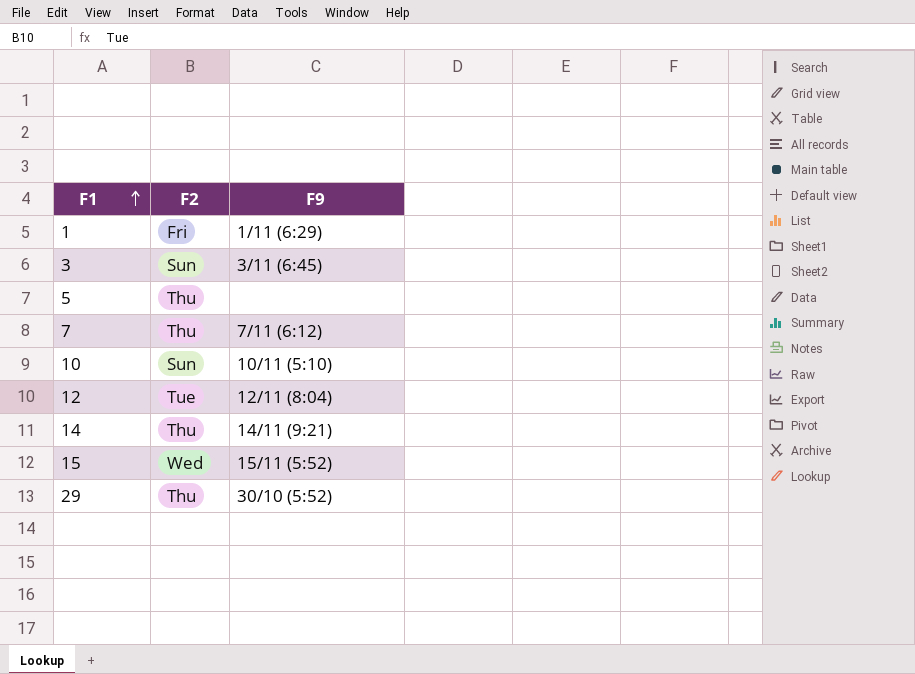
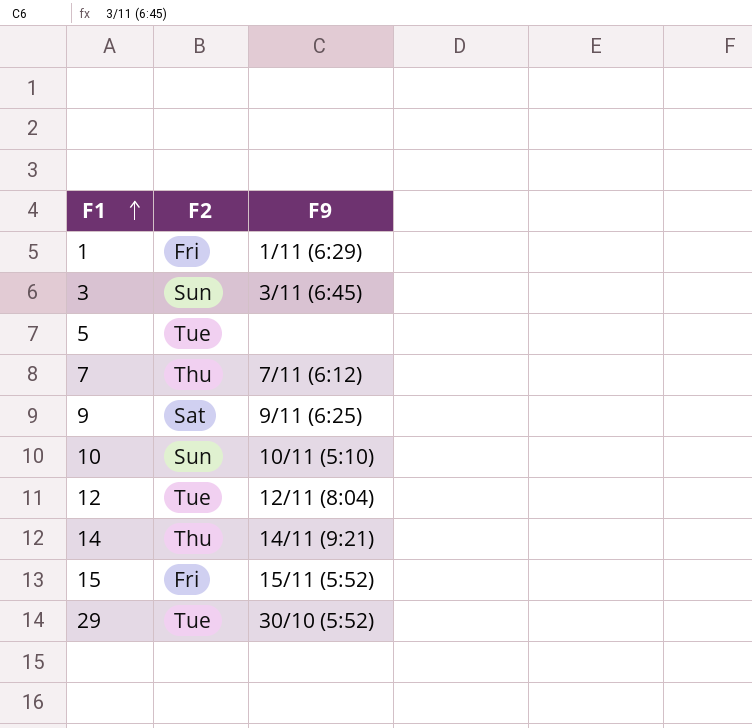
5 | F2: Thu -> Tue
row 9: none -> Sat | 9/11 (6:25)
15 | F2: Wed -> Fri
29 | F2: Thu -> Tue

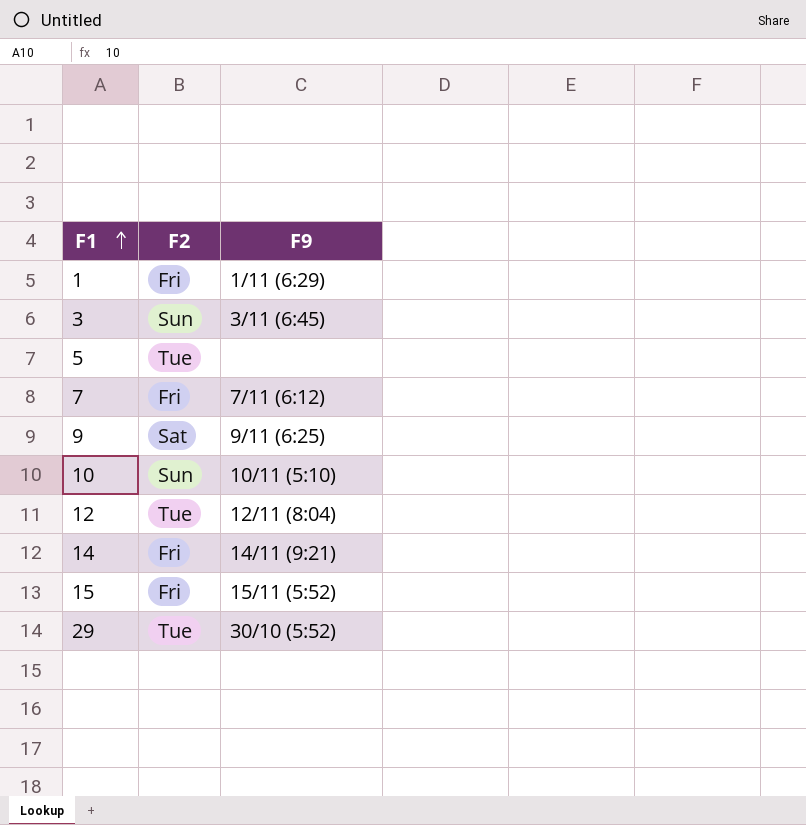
7 | F2: Thu -> Fri
14 | F2: Thu -> Fri

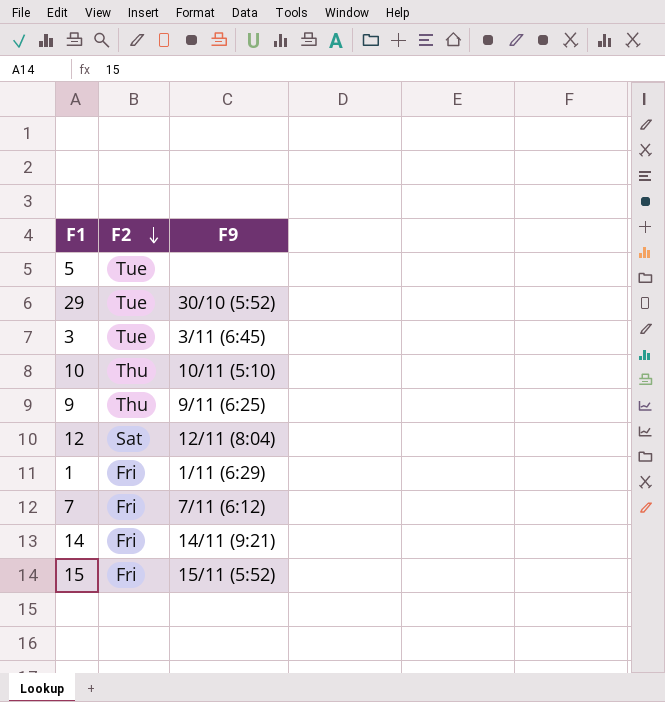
row order: F1 ascending -> F2 descending
3 | F2: Sun -> Tue
10 | F2: Sun -> Thu
9 | F2: Sat -> Thu
12 | F2: Tue -> Sat

